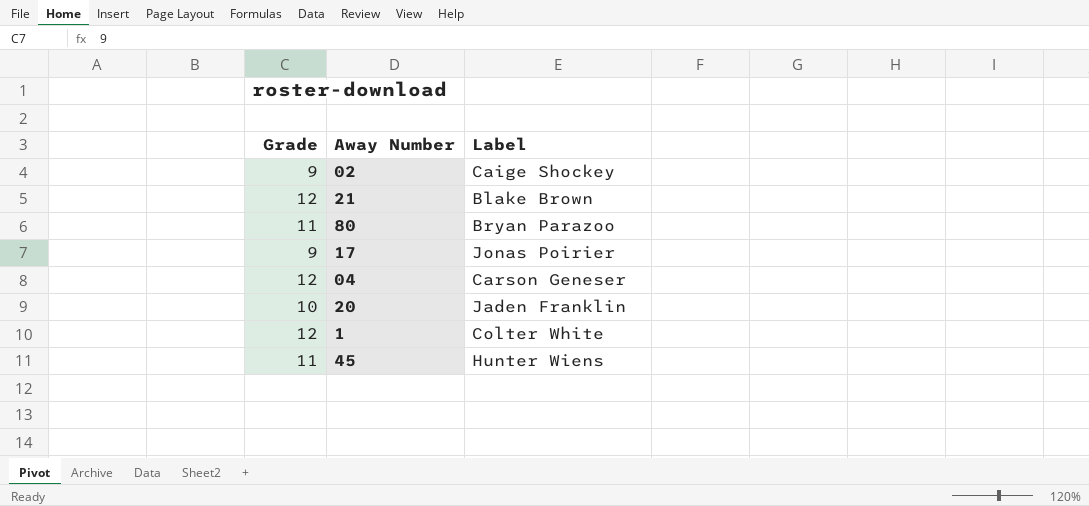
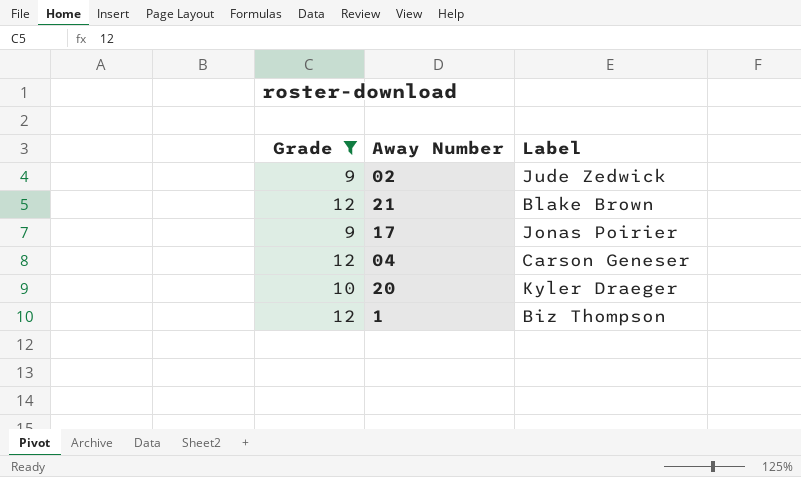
filter: none -> Grade != 11
02 | Label: Caige Shockey -> Jude Zedwick
20 | Label: Jaden Franklin -> Kyler Draeger
1 | Label: Colter White -> Biz Thompson

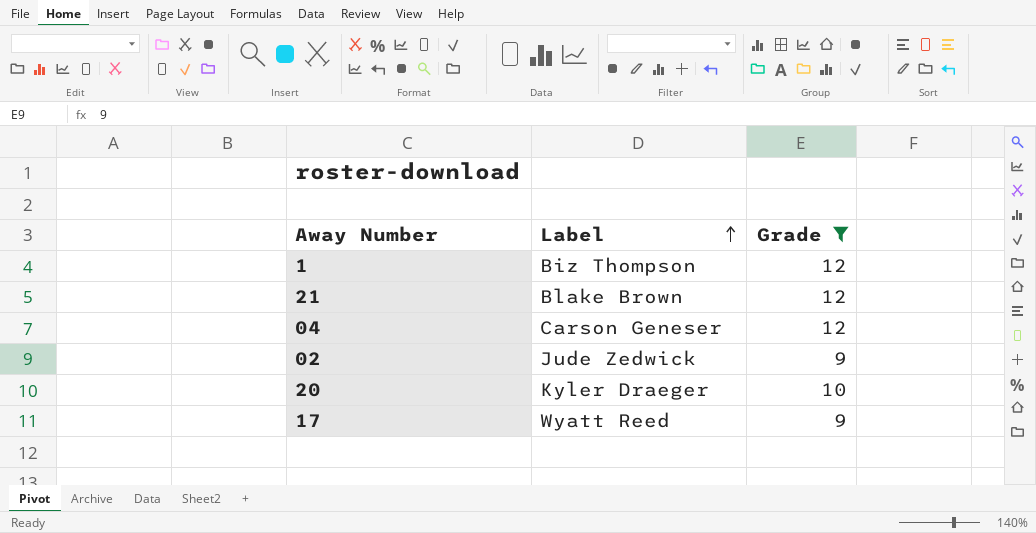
row order: none -> Label ascending
column Grade | position: 1 -> 3
17 | Label: Jonas Poirier -> Wyatt Reed

